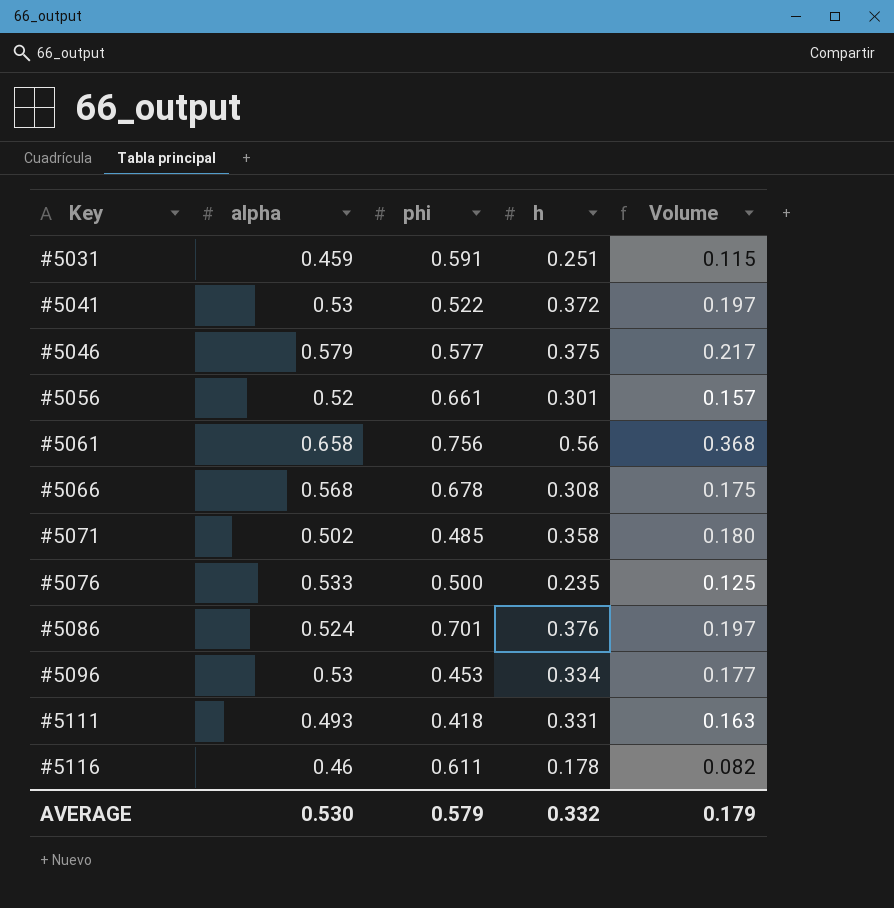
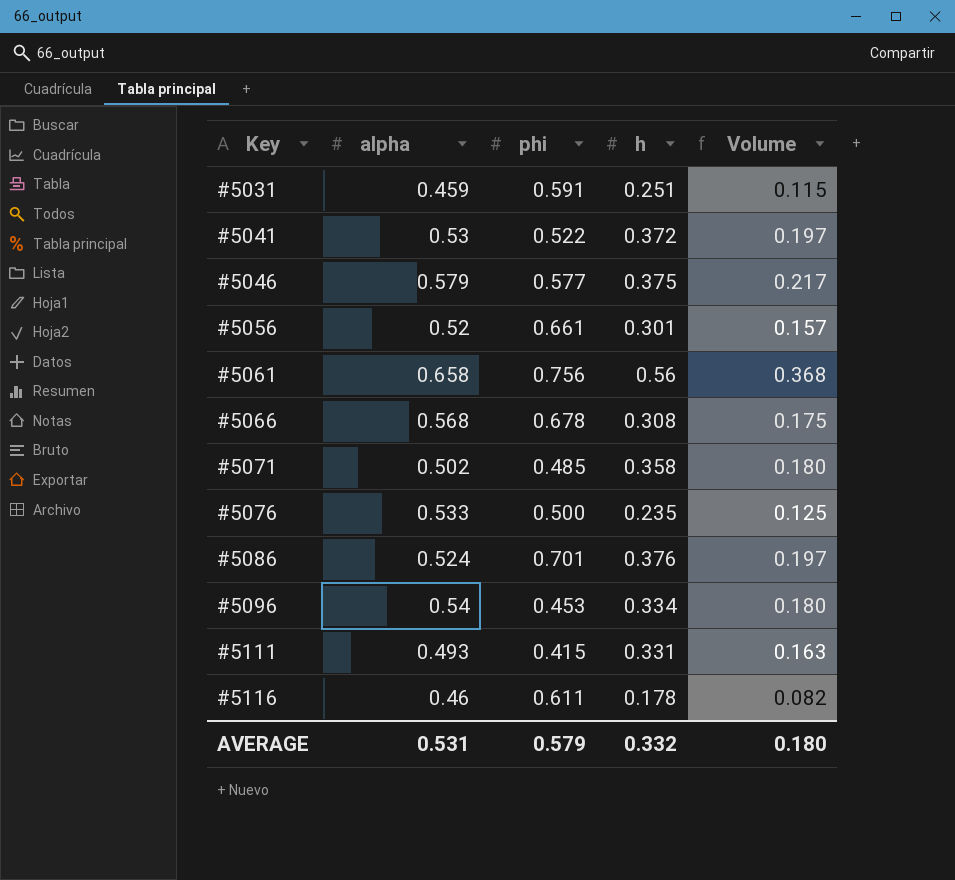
#5096 | alpha: 0.53 -> 0.54
#5096 | Volume: 0.177 -> 0.180
#5111 | phi: 0.418 -> 0.415
AVERAGE | alpha: 0.530 -> 0.531
AVERAGE | Volume: 0.179 -> 0.180

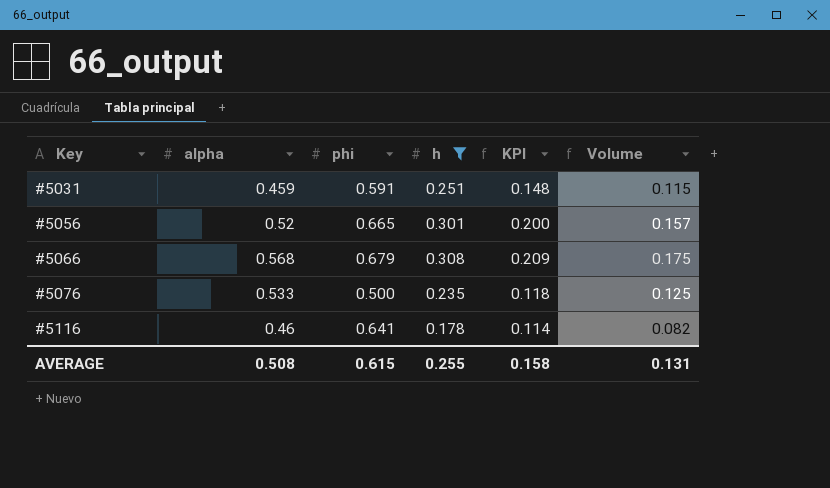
filter: none -> h <= 0.308
column KPI | formula: none -> [phi] * [h]
#5056 | phi: 0.661 -> 0.665
#5066 | phi: 0.678 -> 0.679
#5116 | phi: 0.611 -> 0.641
AVERAGE | alpha: 0.531 -> 0.508
AVERAGE | phi: 0.579 -> 0.615
AVERAGE | h: 0.332 -> 0.255
AVERAGE | Volume: 0.180 -> 0.131

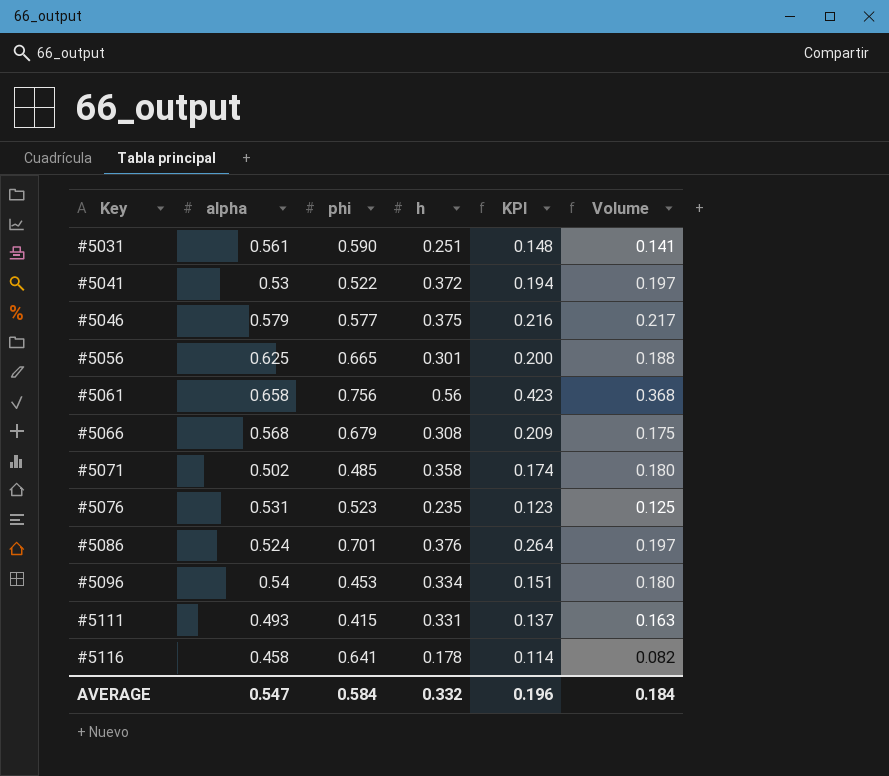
filter: h <= 0.308 -> none
#5031 | alpha: 0.459 -> 0.561
#5031 | phi: 0.591 -> 0.590
#5031 | Volume: 0.115 -> 0.141
#5056 | alpha: 0.52 -> 0.625
#5056 | Volume: 0.157 -> 0.188
#5076 | alpha: 0.533 -> 0.531
#5076 | phi: 0.500 -> 0.523
#5076 | KPI: 0.118 -> 0.123
#5116 | alpha: 0.46 -> 0.458
AVERAGE | alpha: 0.508 -> 0.547
AVERAGE | phi: 0.615 -> 0.584
AVERAGE | h: 0.255 -> 0.332
AVERAGE | KPI: 0.158 -> 0.196
AVERAGE | Volume: 0.131 -> 0.184

